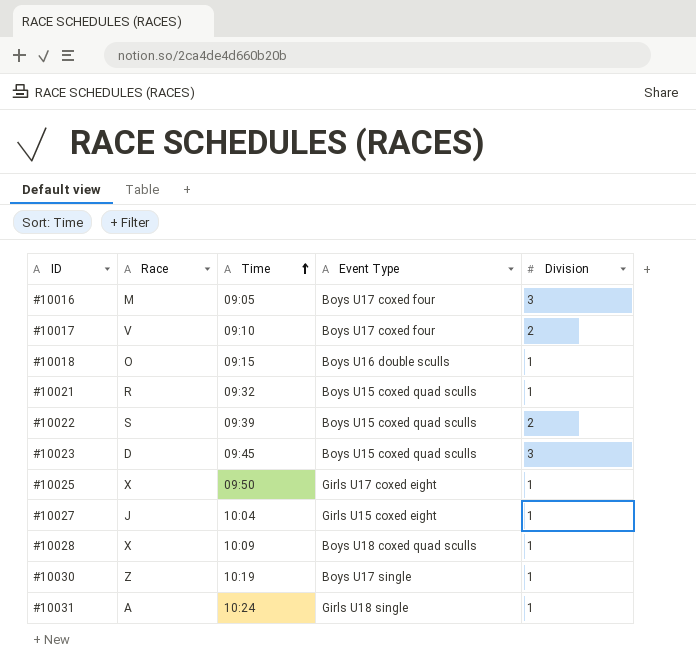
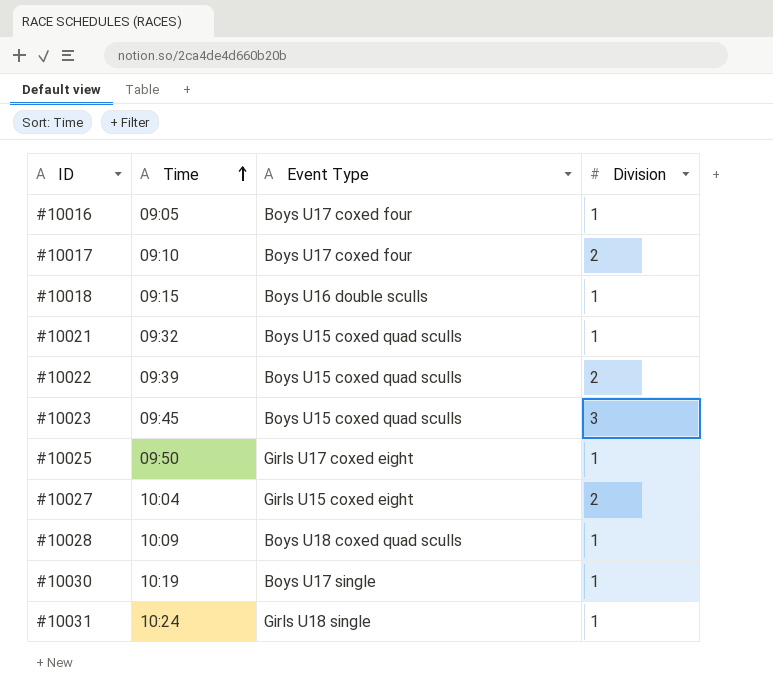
column Race | position: 2 -> none
#10016 | Division: 3 -> 1
#10027 | Division: 1 -> 2

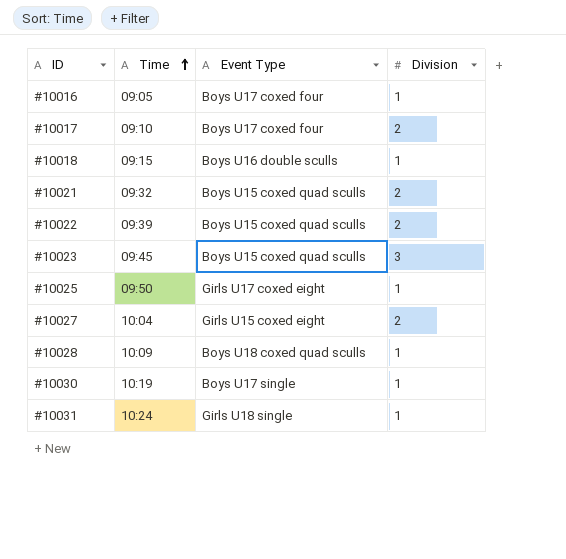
#10021 | Division: 1 -> 2

